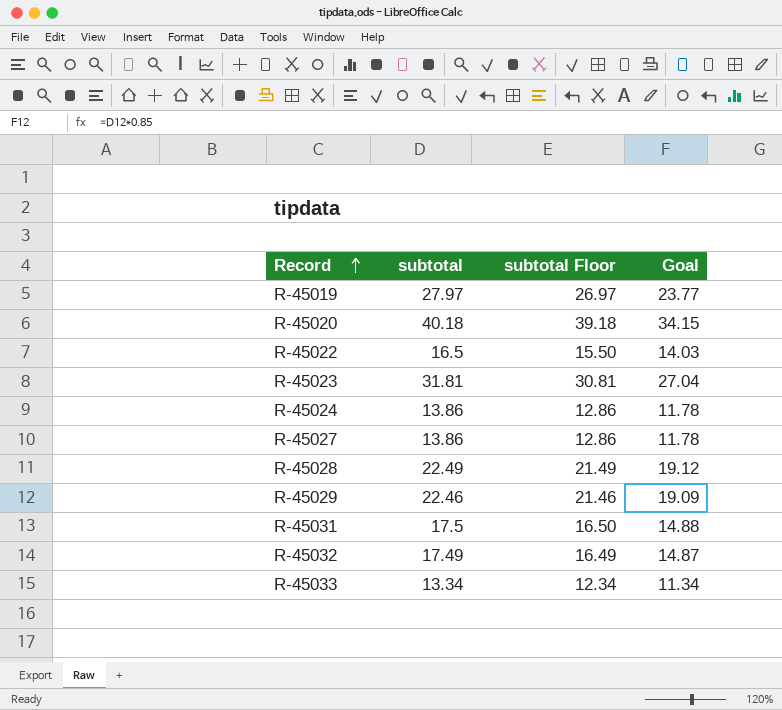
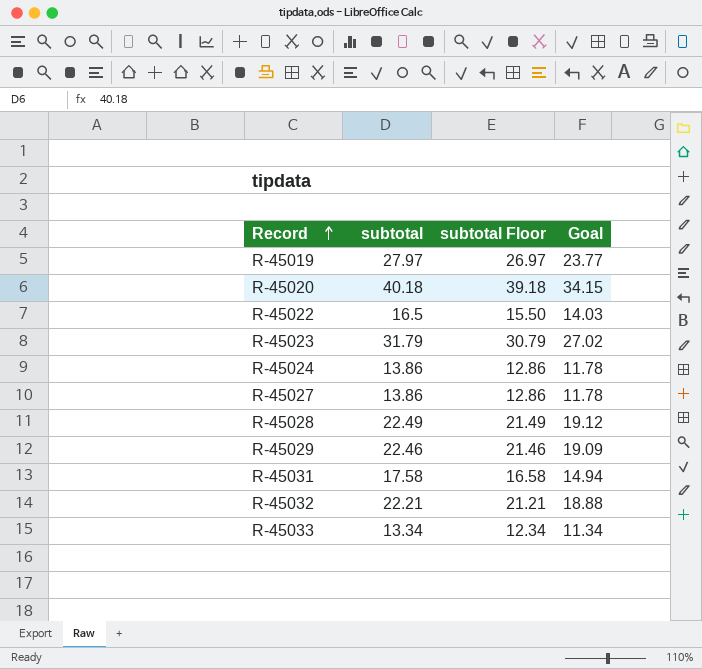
R-45023 | subtotal: 31.81 -> 31.79
R-45023 | subtotal Floor: 30.81 -> 30.79
R-45023 | Goal: 27.04 -> 27.02
R-45031 | subtotal: 17.5 -> 17.58
R-45031 | subtotal Floor: 16.50 -> 16.58
R-45031 | Goal: 14.88 -> 14.94
R-45032 | subtotal: 17.49 -> 22.21
R-45032 | subtotal Floor: 16.49 -> 21.21
R-45032 | Goal: 14.87 -> 18.88

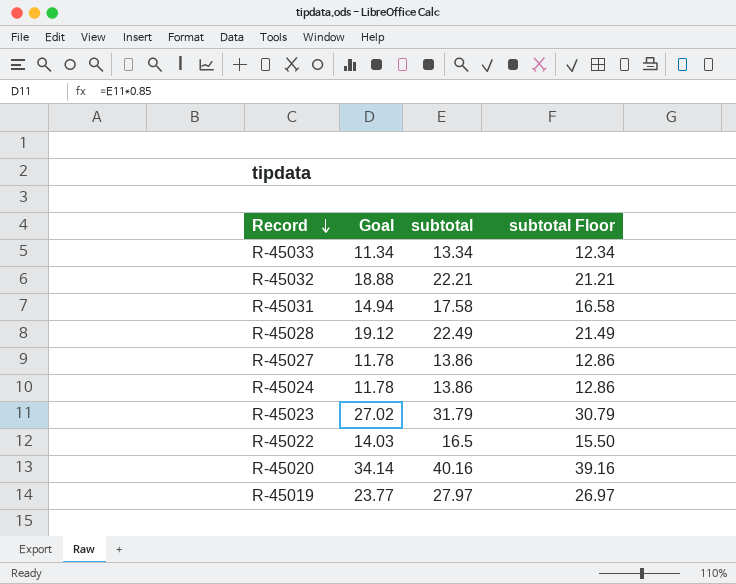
row order: Record ascending -> Record descending
column Goal | position: 4 -> 2
row R-45029: 22.46 | 21.46 | 19.09 -> none
R-45020 | Goal: 34.15 -> 34.14
R-45020 | subtotal: 40.18 -> 40.16
R-45020 | subtotal Floor: 39.18 -> 39.16

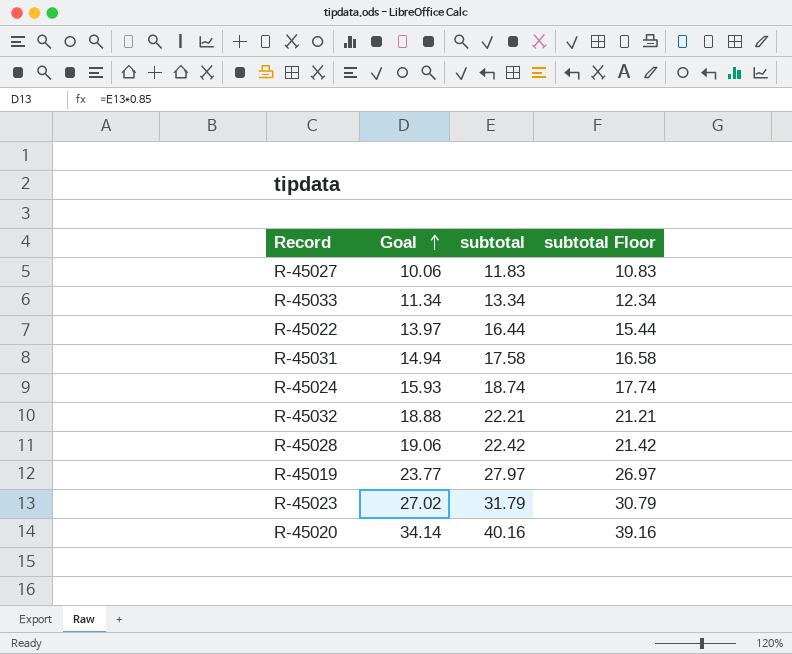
row order: Record descending -> Goal ascending
R-45027 | Goal: 11.78 -> 10.06
R-45027 | subtotal: 13.86 -> 11.83
R-45027 | subtotal Floor: 12.86 -> 10.83
R-45022 | Goal: 14.03 -> 13.97
R-45022 | subtotal: 16.5 -> 16.44
R-45022 | subtotal Floor: 15.50 -> 15.44
R-45024 | Goal: 11.78 -> 15.93
R-45024 | subtotal: 13.86 -> 18.74
R-45024 | subtotal Floor: 12.86 -> 17.74
R-45028 | Goal: 19.12 -> 19.06
R-45028 | subtotal: 22.49 -> 22.42
R-45028 | subtotal Floor: 21.49 -> 21.42

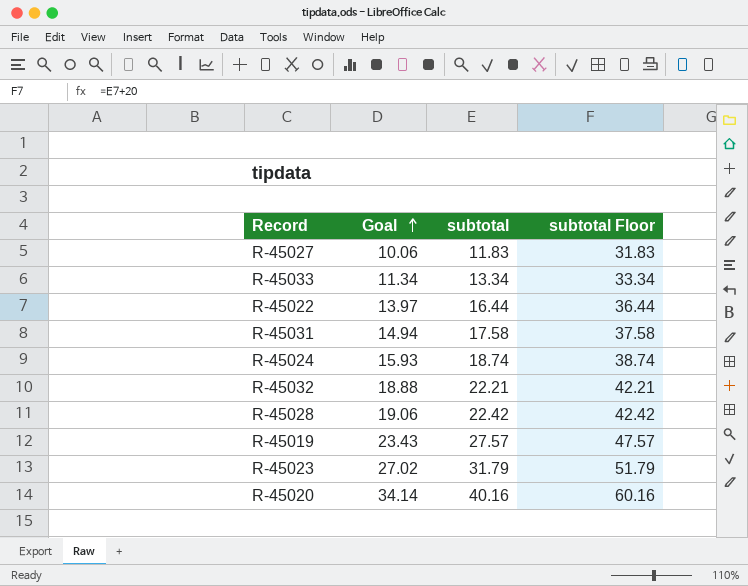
column subtotal Floor | formula: [subtotal] - 1 -> [subtotal] + 20
R-45019 | Goal: 23.77 -> 23.43
R-45019 | subtotal: 27.97 -> 27.57

